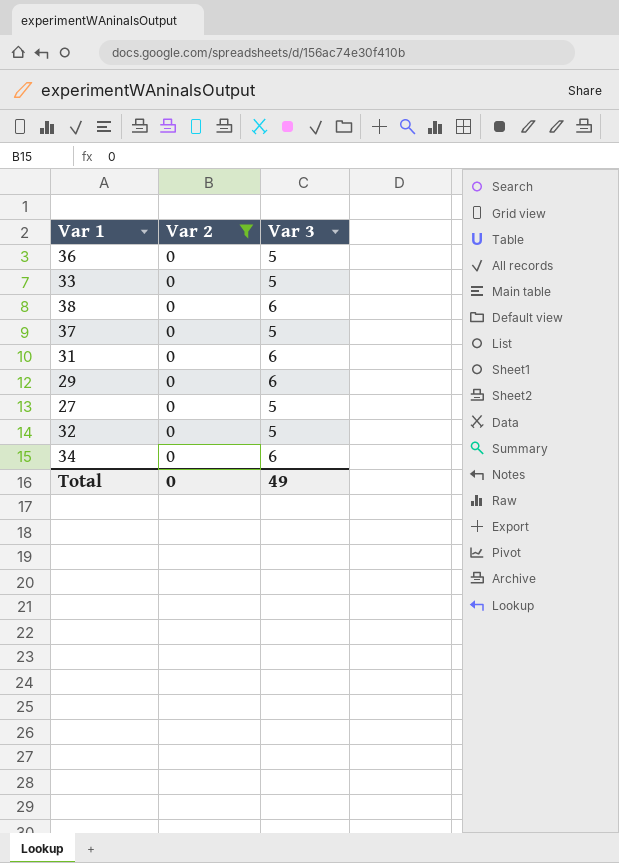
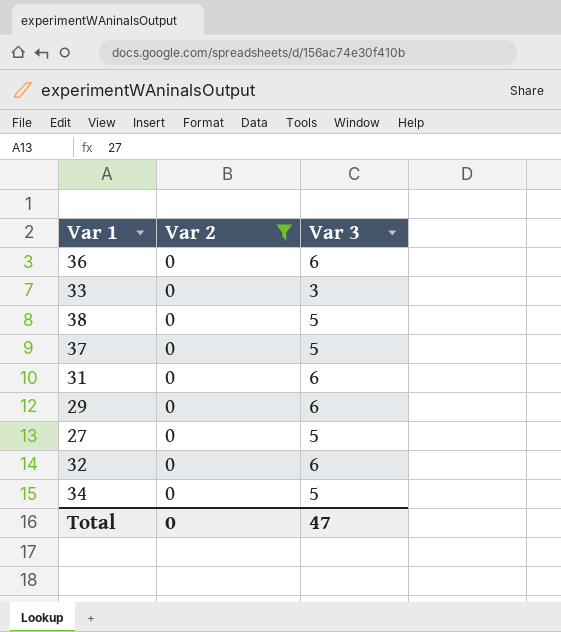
36 | Var 3: 5 -> 6
33 | Var 3: 5 -> 3
38 | Var 3: 6 -> 5
32 | Var 3: 5 -> 6
34 | Var 3: 6 -> 5
Total | Var 3: 49 -> 47

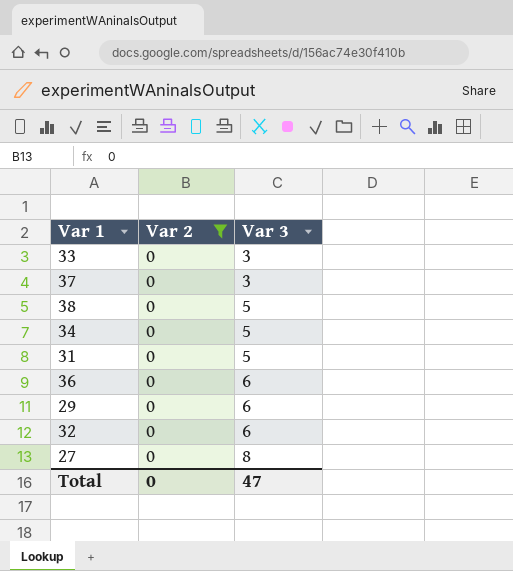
row order: none -> Var 3 ascending
37 | Var 3: 5 -> 3
31 | Var 3: 6 -> 5
27 | Var 3: 5 -> 8

